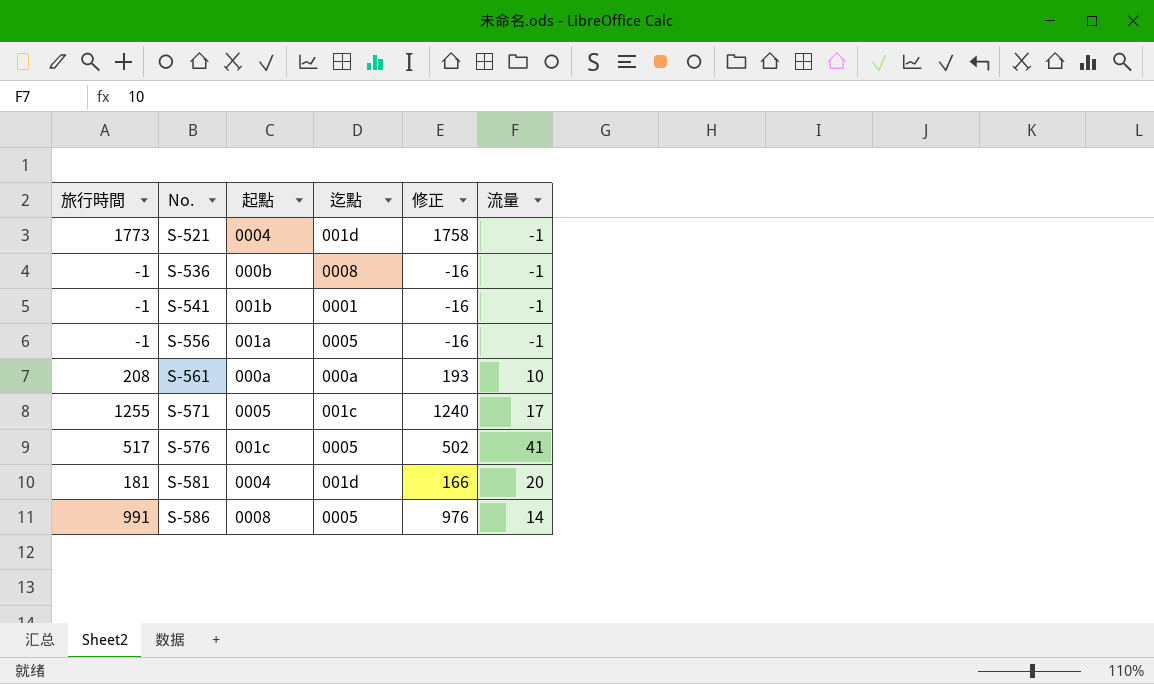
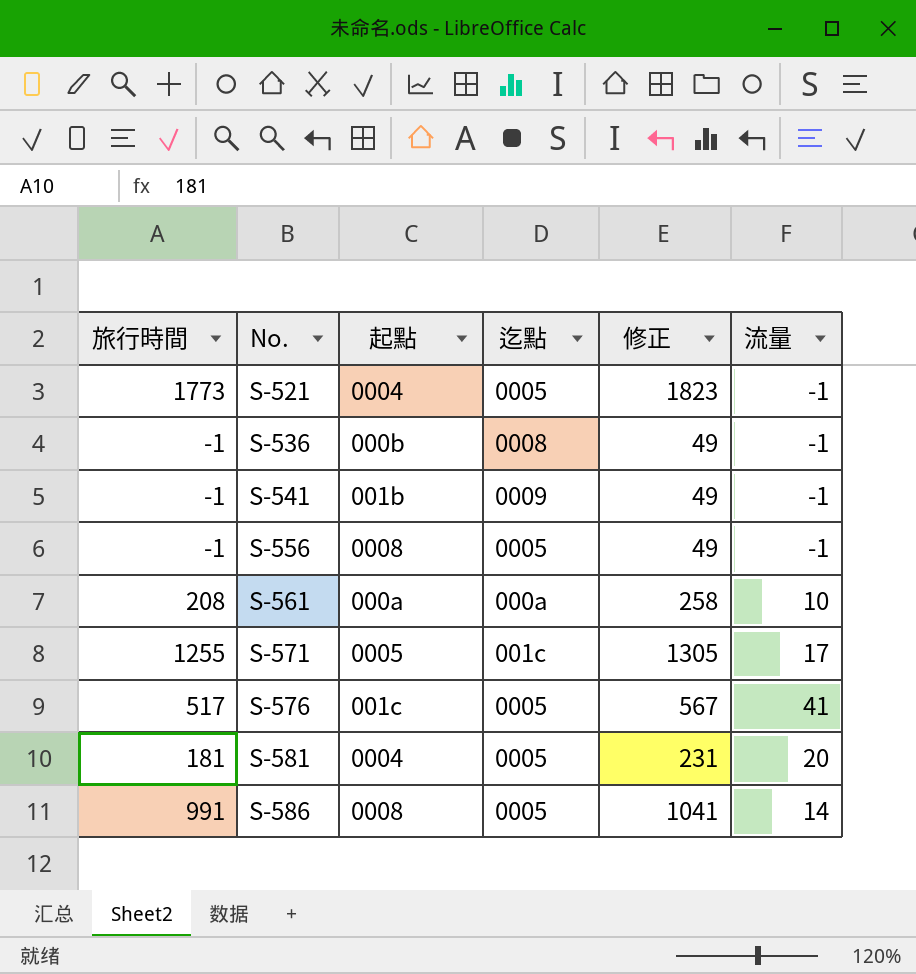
column 修正 | formula: [旅行時間] - 15 -> [旅行時間] + 50
S-521 | 迄點: 001d -> 0005
S-541 | 迄點: 0001 -> 0009
S-556 | 起點: 001a -> 0008
S-581 | 迄點: 001d -> 0005

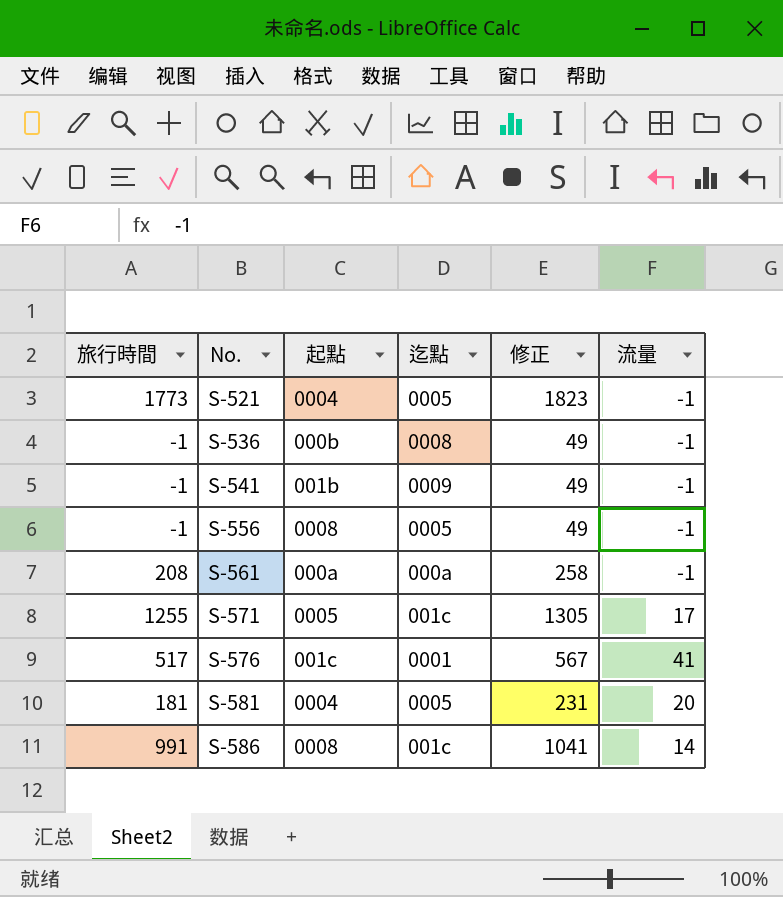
S-561 | 流量: 10 -> -1
S-576 | 迄點: 0005 -> 0001
S-586 | 迄點: 0005 -> 001c

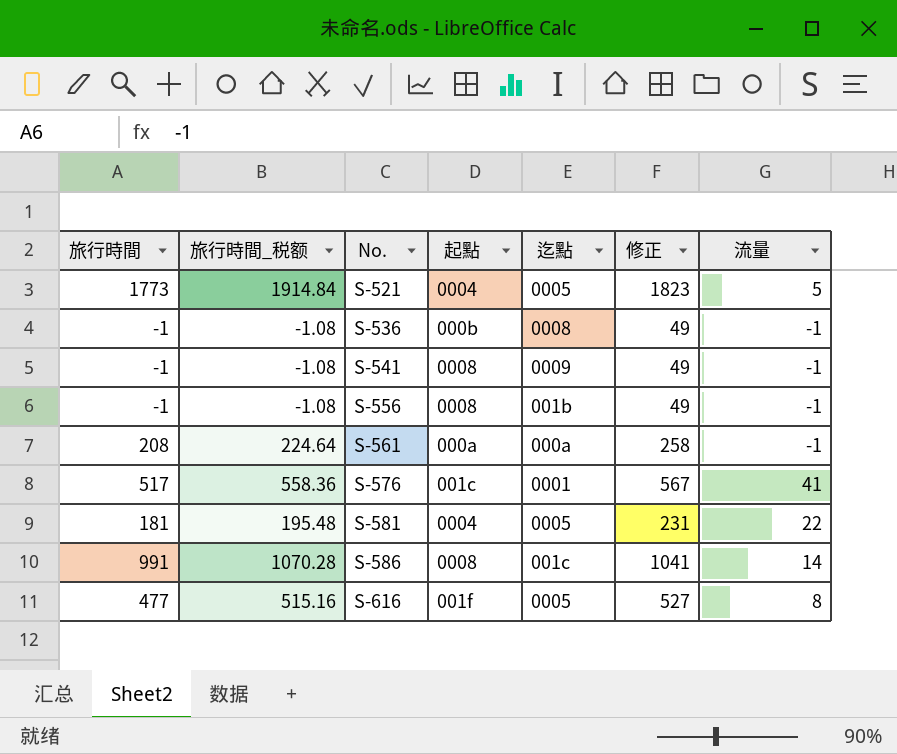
column 旅行時間_税额 | formula: none -> [旅行時間] * 1.08
row S-571: 1255 | 0005 | 001c | 1305 | 17 -> none
S-521 | 流量: -1 -> 5
S-541 | 起點: 001b -> 0008
S-556 | 迄點: 0005 -> 001b
S-581 | 流量: 20 -> 22
row S-616: none -> 477 | 515.16 | 001f | 0005 | 527 | 8

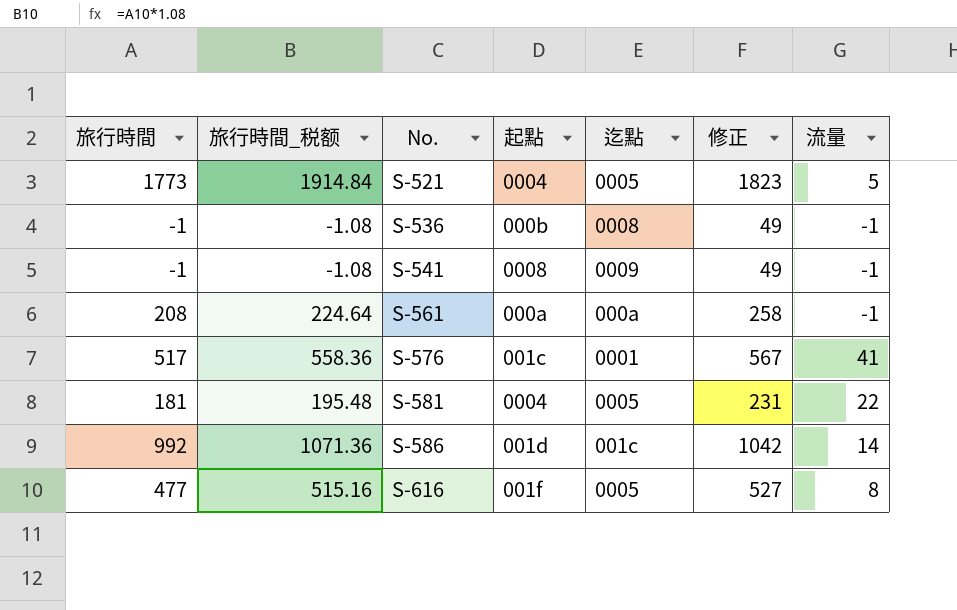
row S-556: -1 | -1.08 | 0008 | 001b | 49 | -1 -> none
S-586 | 旅行時間: 991 -> 992
S-586 | 旅行時間_税额: 1070.28 -> 1071.36
S-586 | 起點: 0008 -> 001d
S-586 | 修正: 1041 -> 1042

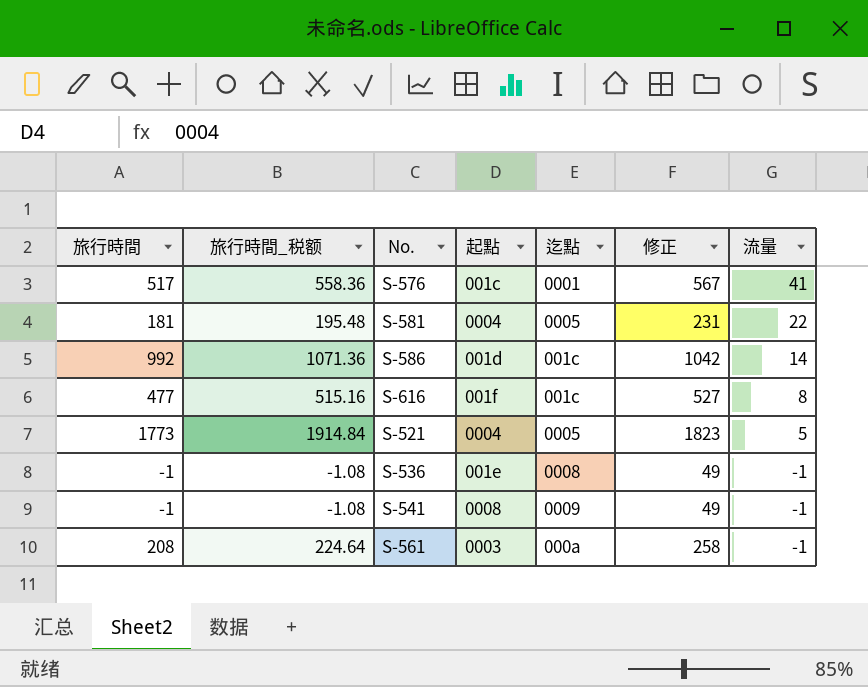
row order: No. ascending -> 流量 descending
S-616 | 迄點: 0005 -> 001c
S-536 | 起點: 000b -> 001e
S-561 | 起點: 000a -> 0003

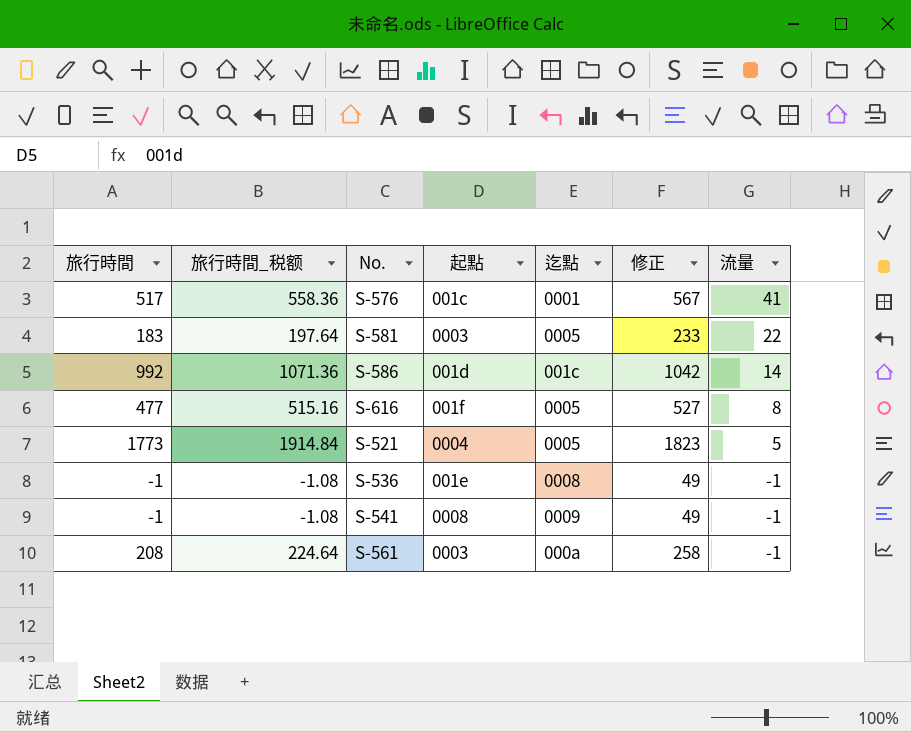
S-581 | 旅行時間: 181 -> 183
S-581 | 旅行時間_税额: 195.48 -> 197.64
S-581 | 起點: 0004 -> 0003
S-581 | 修正: 231 -> 233
S-616 | 迄點: 001c -> 0005

